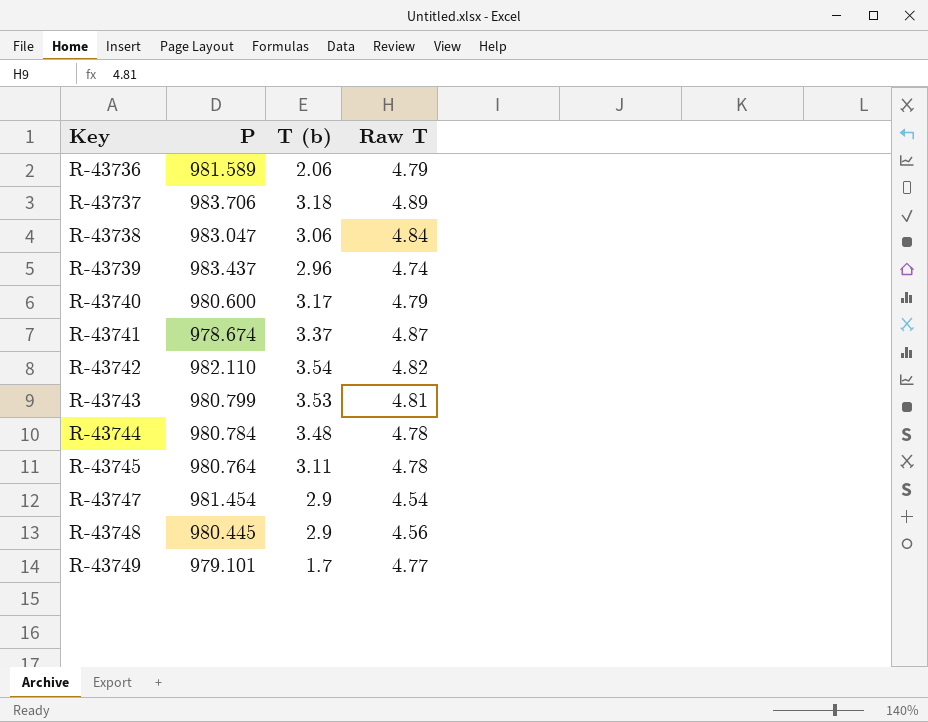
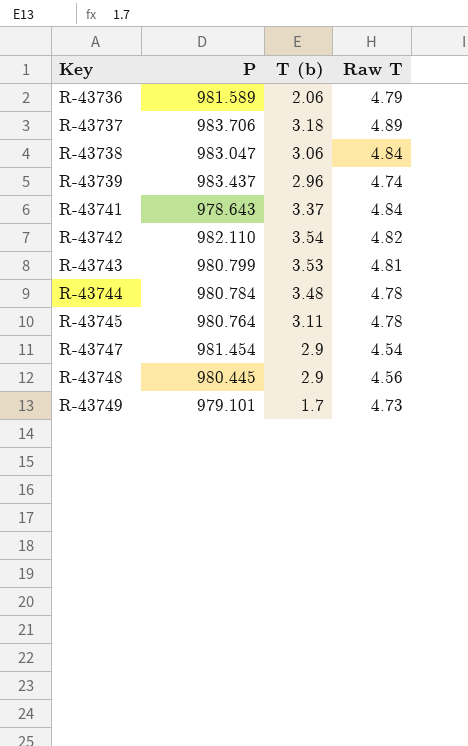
row R-43740: 980.600 | 3.17 | 4.79 -> none
R-43741 | P: 978.674 -> 978.643
R-43741 | Raw T: 4.87 -> 4.84
R-43749 | Raw T: 4.77 -> 4.73

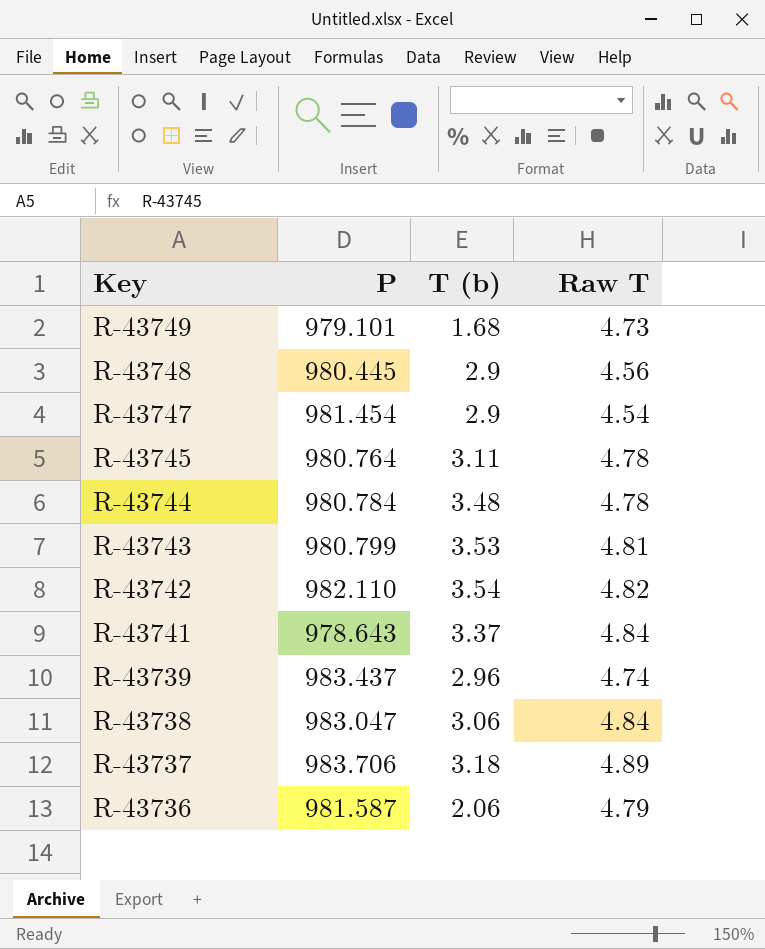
row order: Key ascending -> Key descending
R-43749 | T (b): 1.7 -> 1.68
R-43736 | P: 981.589 -> 981.587

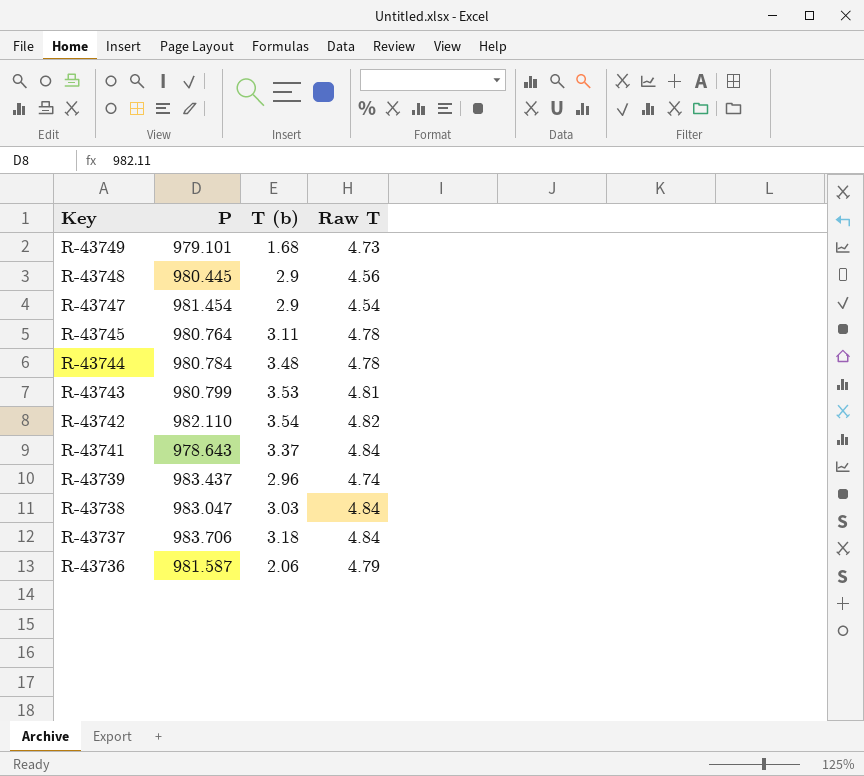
R-43738 | T (b): 3.06 -> 3.03
R-43737 | Raw T: 4.89 -> 4.84

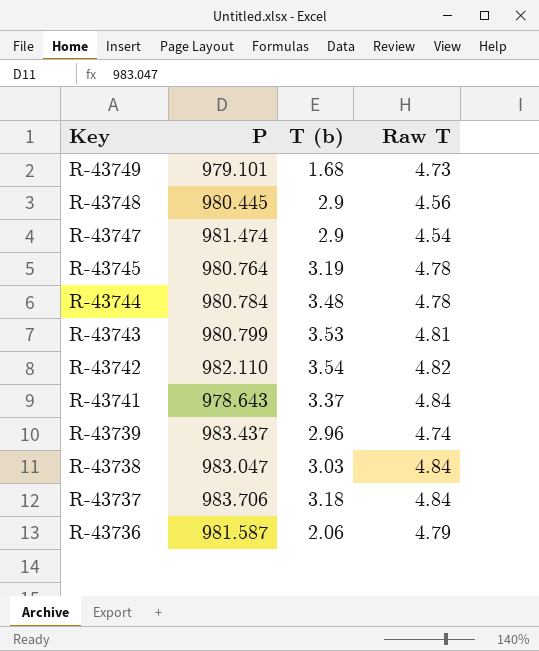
R-43747 | P: 981.454 -> 981.474
R-43745 | T (b): 3.11 -> 3.19

